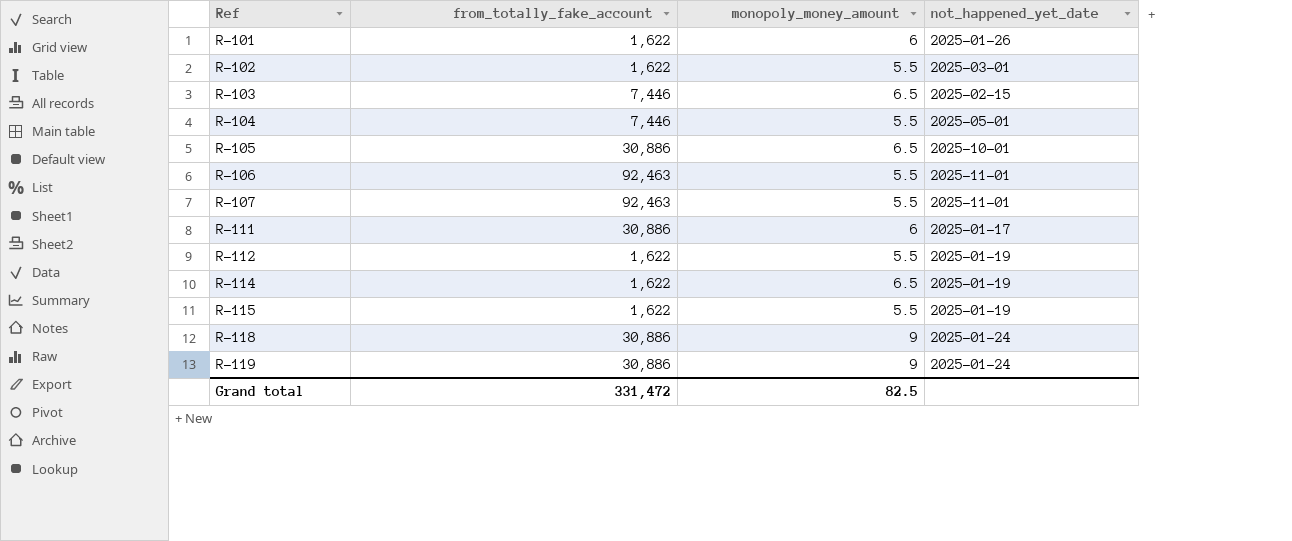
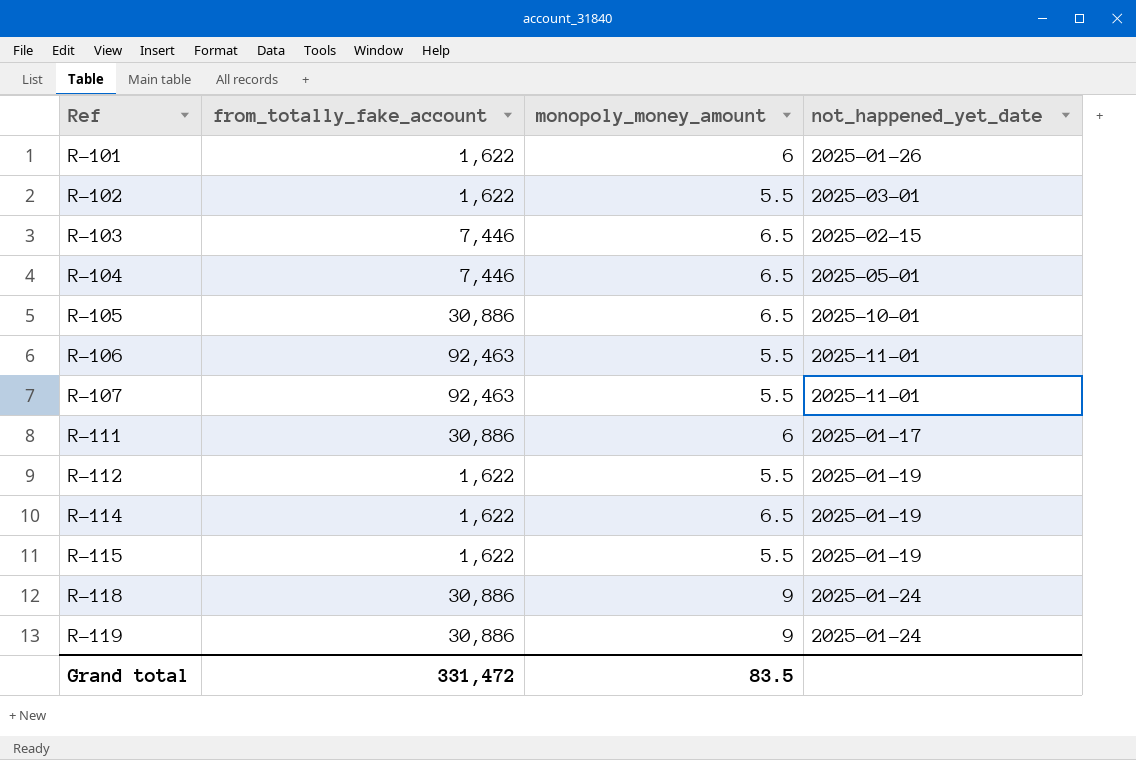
R-104 | monopoly_money_amount: 5.5 -> 6.5
Grand total | monopoly_money_amount: 82.5 -> 83.5

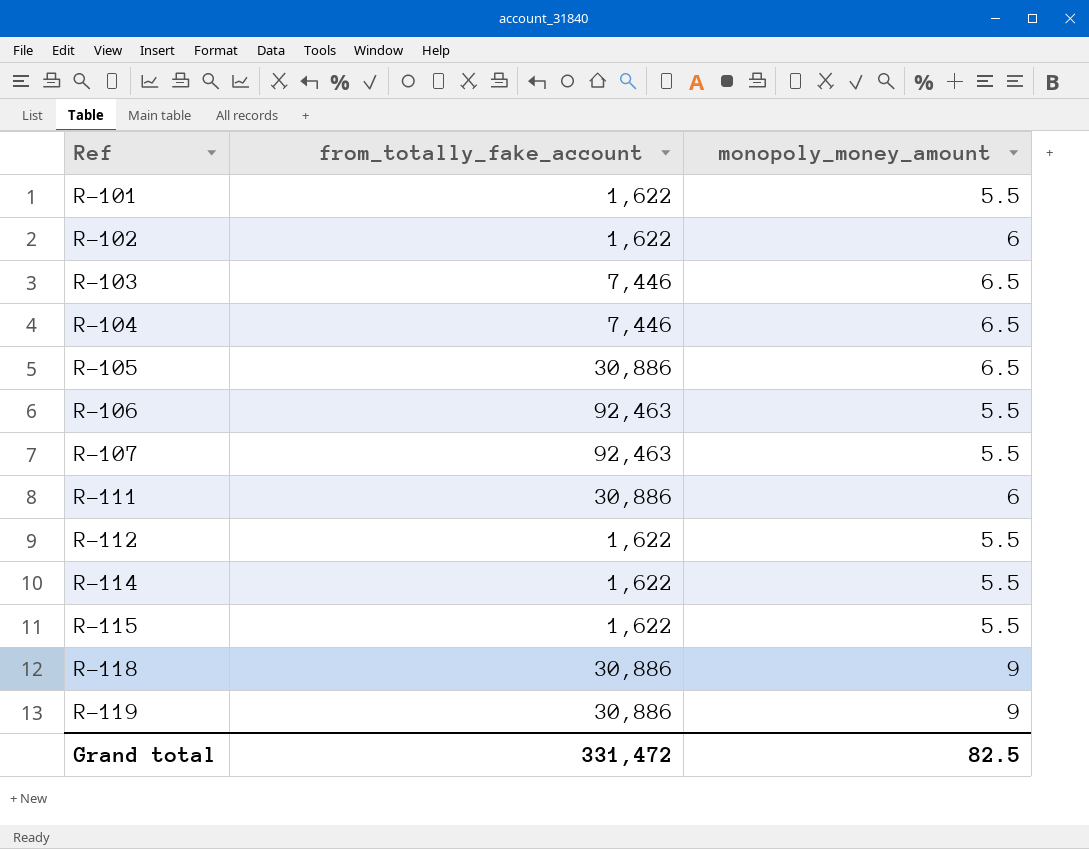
column not_happened_yet_date | position: 4 -> none
R-101 | monopoly_money_amount: 6 -> 5.5
R-102 | monopoly_money_amount: 5.5 -> 6
R-114 | monopoly_money_amount: 6.5 -> 5.5
Grand total | monopoly_money_amount: 83.5 -> 82.5

